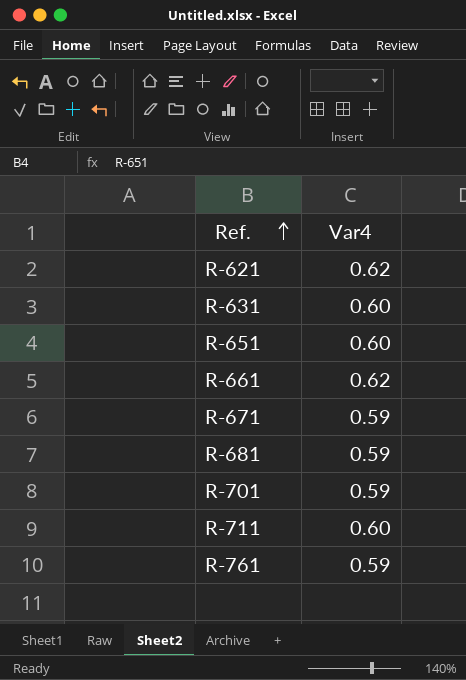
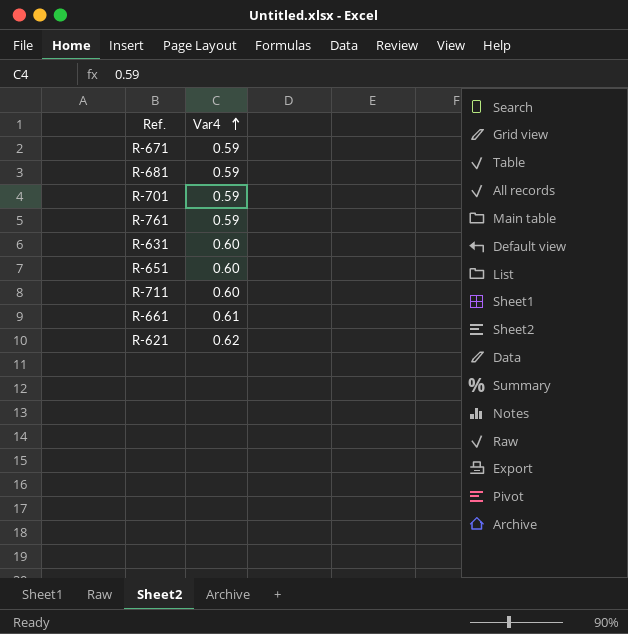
row order: Ref. ascending -> Var4 ascending
R-661 | Var4: 0.62 -> 0.61

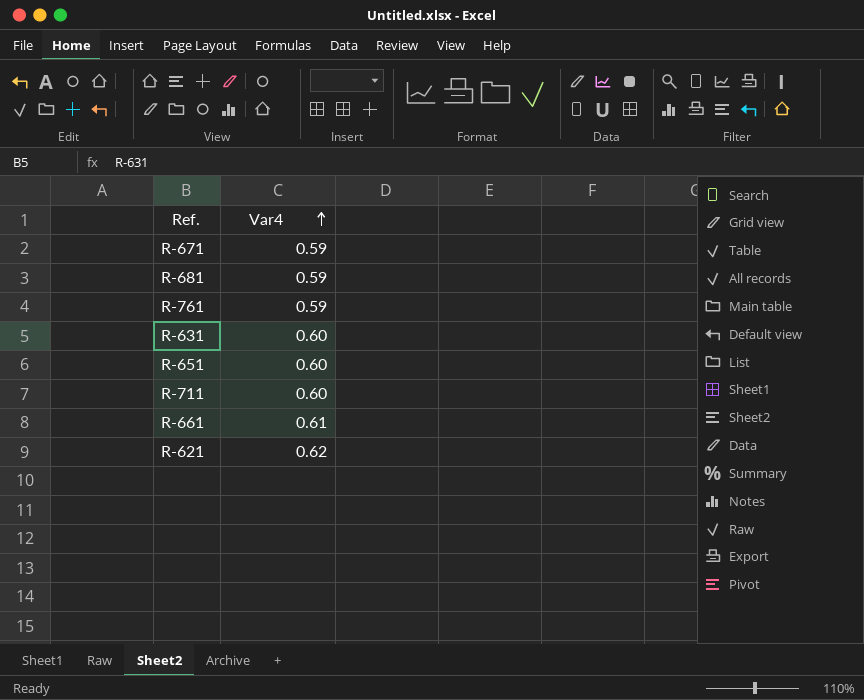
row R-701: 0.59 -> none

